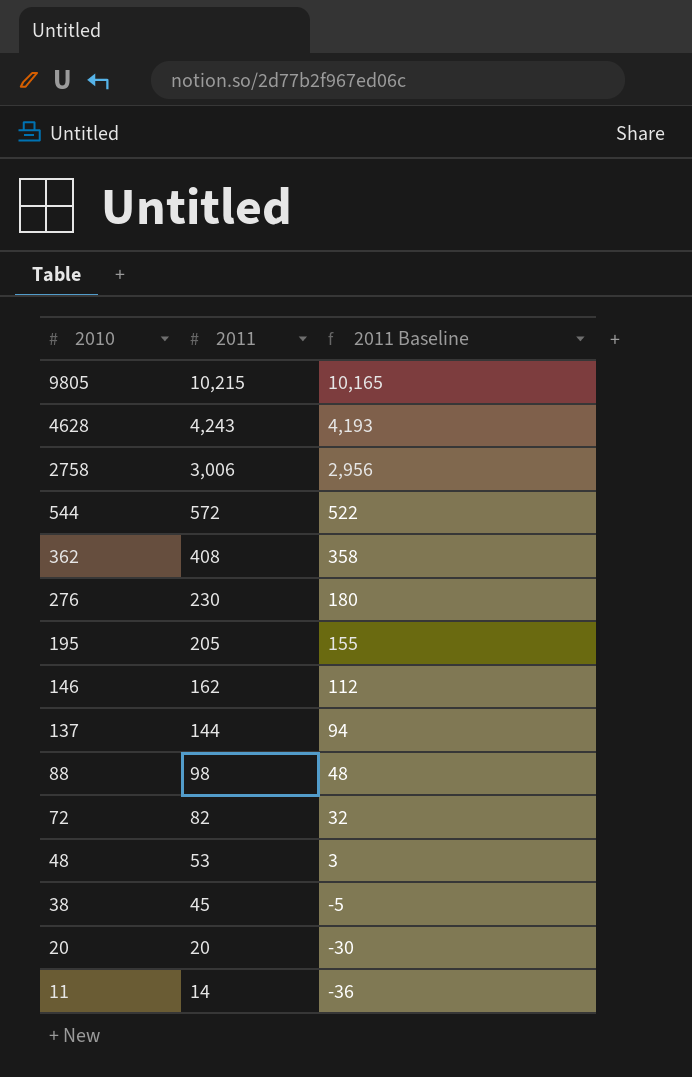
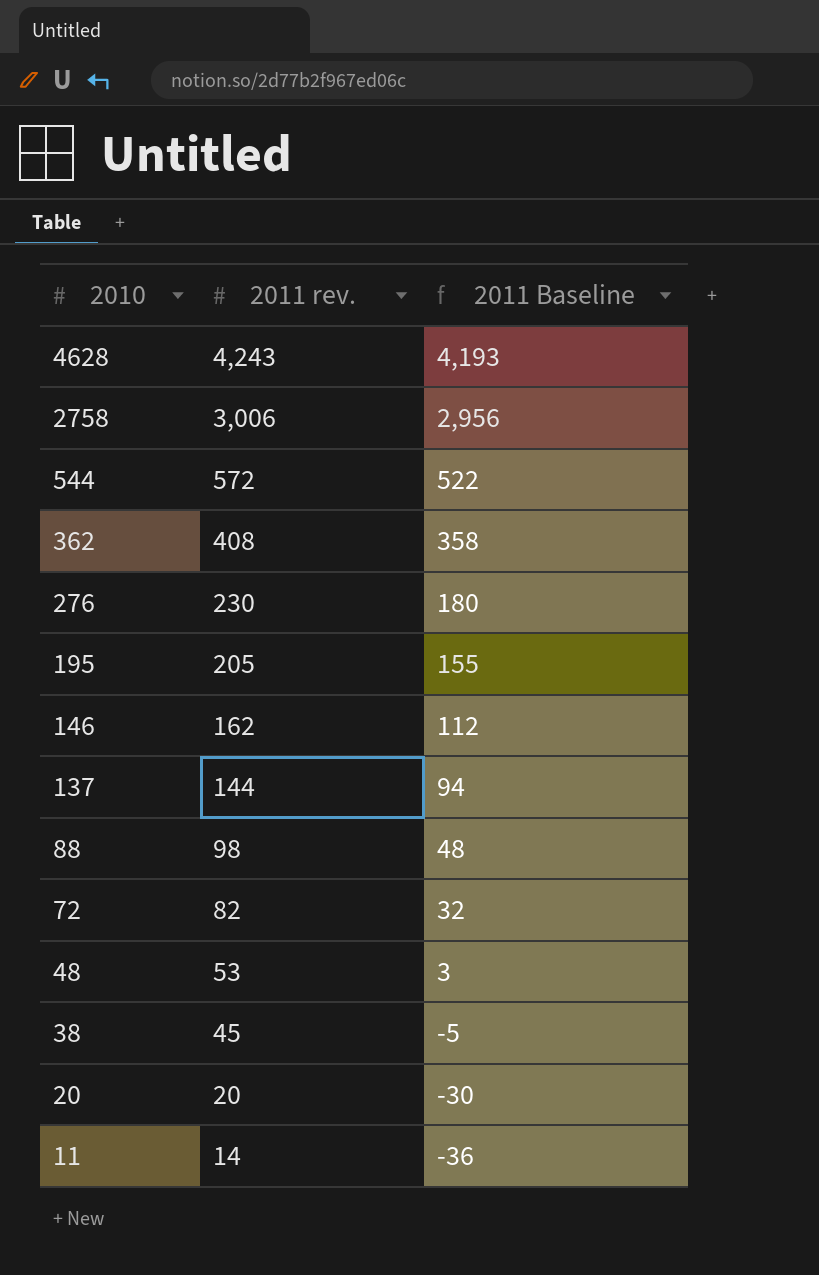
column name: 2011 -> 2011 rev.
row 9805: 10,215 | 10,165 -> none

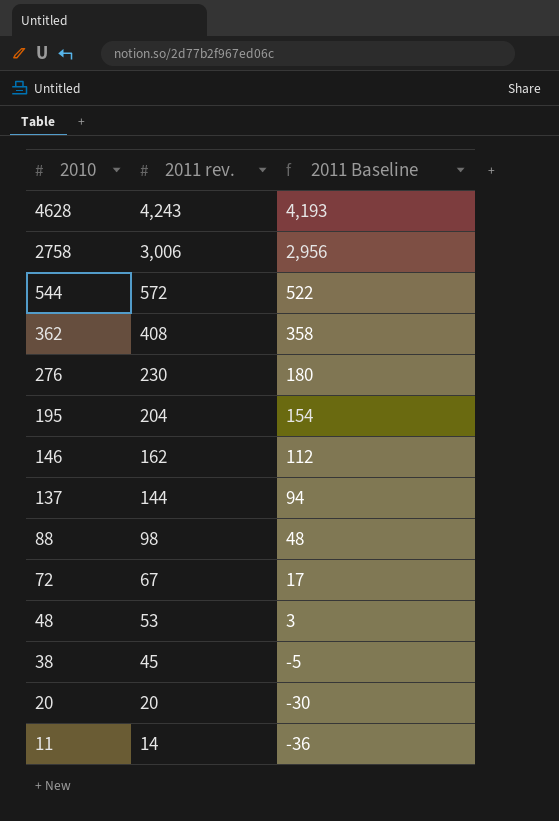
195 | 2011 rev.: 205 -> 204
195 | 2011 Baseline: 155 -> 154
72 | 2011 rev.: 82 -> 67
72 | 2011 Baseline: 32 -> 17

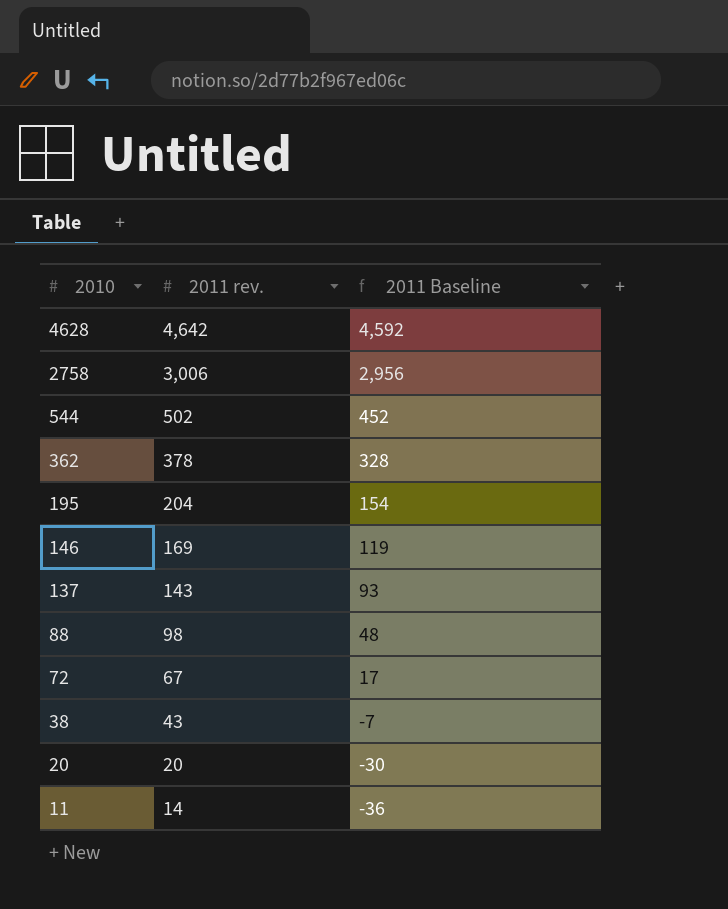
row 276: 230 | 180 -> none
row 48: 53 | 3 -> none
4628 | 2011 rev.: 4,243 -> 4,642
4628 | 2011 Baseline: 4,193 -> 4,592
544 | 2011 rev.: 572 -> 502
544 | 2011 Baseline: 522 -> 452
362 | 2011 rev.: 408 -> 378
362 | 2011 Baseline: 358 -> 328
146 | 2011 rev.: 162 -> 169
146 | 2011 Baseline: 112 -> 119
137 | 2011 rev.: 144 -> 143
137 | 2011 Baseline: 94 -> 93
38 | 2011 rev.: 45 -> 43
38 | 2011 Baseline: -5 -> -7

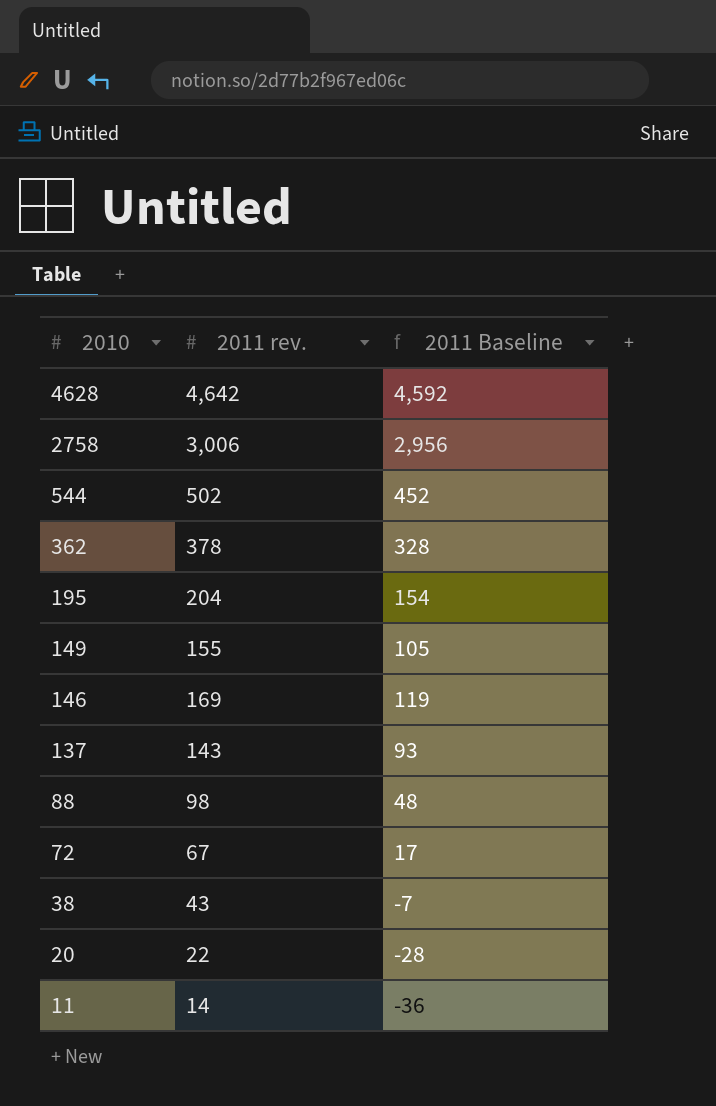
row 149: none -> 155 | 105
20 | 2011 rev.: 20 -> 22
20 | 2011 Baseline: -30 -> -28

